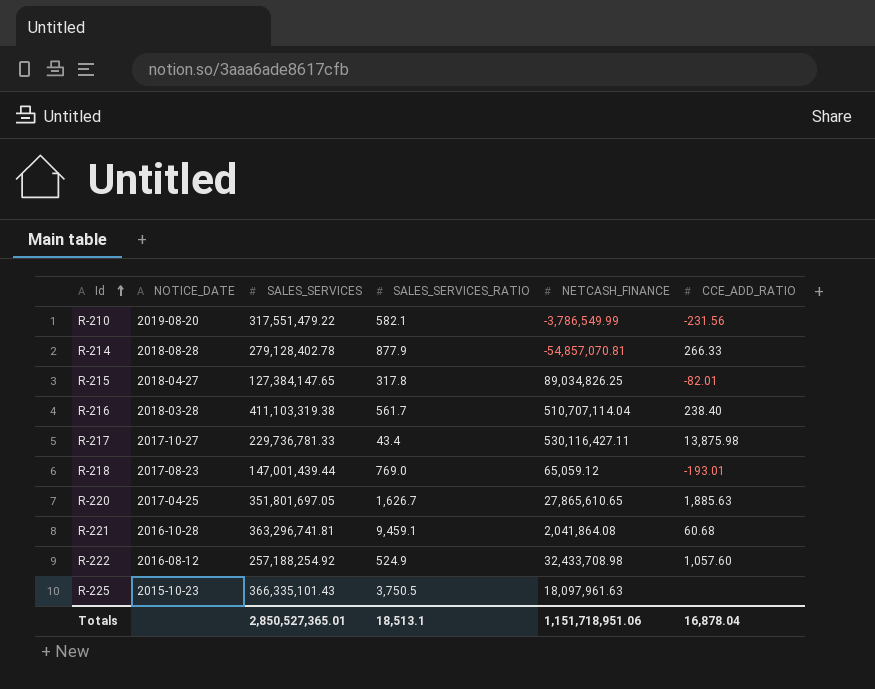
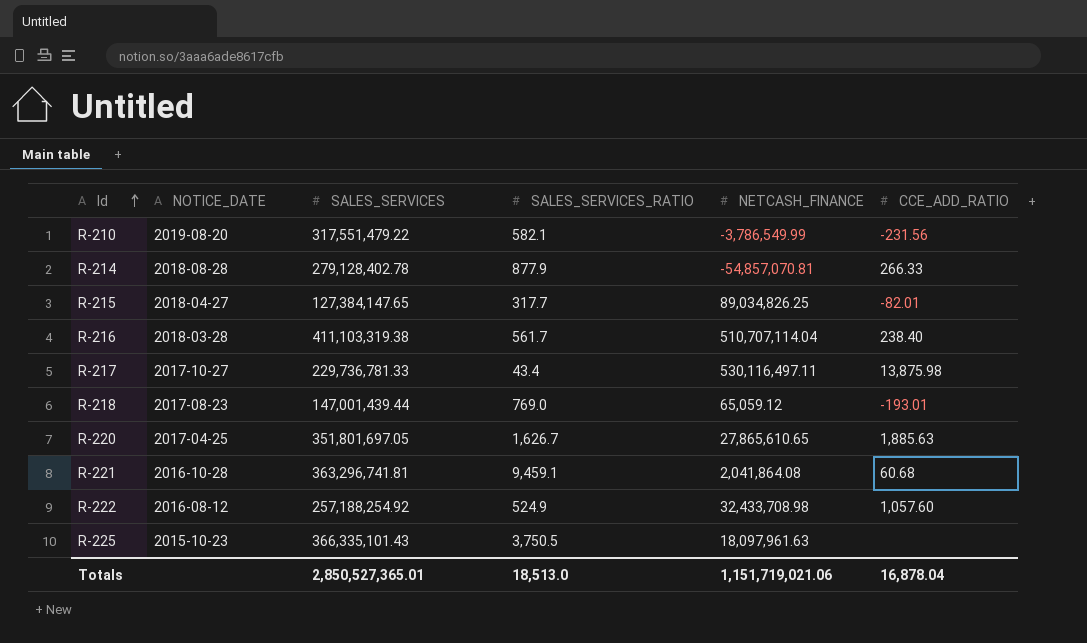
R-215 | SALES_SERVICES_RATIO: 317.8 -> 317.7
R-217 | NETCASH_FINANCE: 530,116,427.11 -> 530,116,497.11
Totals | SALES_SERVICES_RATIO: 18,513.1 -> 18,513.0
Totals | NETCASH_FINANCE: 1,151,718,951.06 -> 1,151,719,021.06

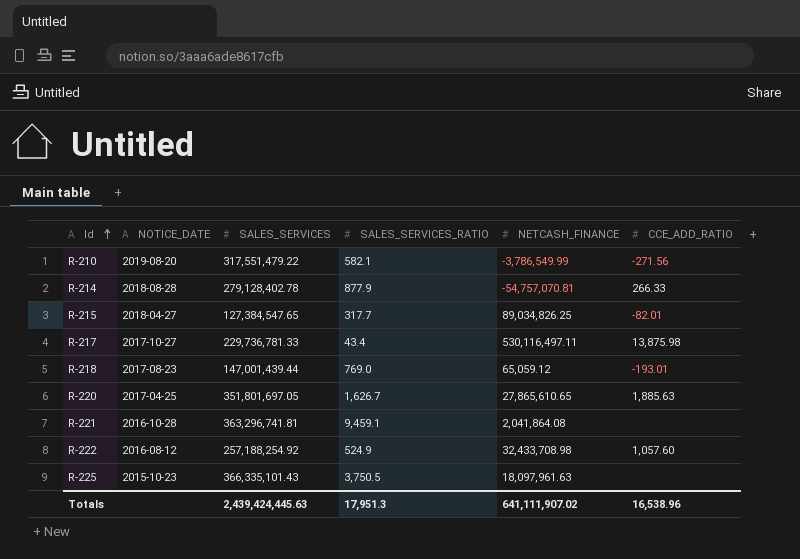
row R-216: 2018-03-28 | 411,103,319.38 | 561.7 | 510,707,114.04 | 238.40 -> none
R-210 | CCE_ADD_RATIO: -231.56 -> -271.56
R-214 | NETCASH_FINANCE: -54,857,070.81 -> -54,757,070.81
R-215 | SALES_SERVICES: 127,384,147.65 -> 127,384,547.65
R-221 | CCE_ADD_RATIO: 60.68 -> none
Totals | SALES_SERVICES: 2,850,527,365.01 -> 2,439,424,445.63
Totals | SALES_SERVICES_RATIO: 18,513.0 -> 17,951.3
Totals | NETCASH_FINANCE: 1,151,719,021.06 -> 641,111,907.02
Totals | CCE_ADD_RATIO: 16,878.04 -> 16,538.96

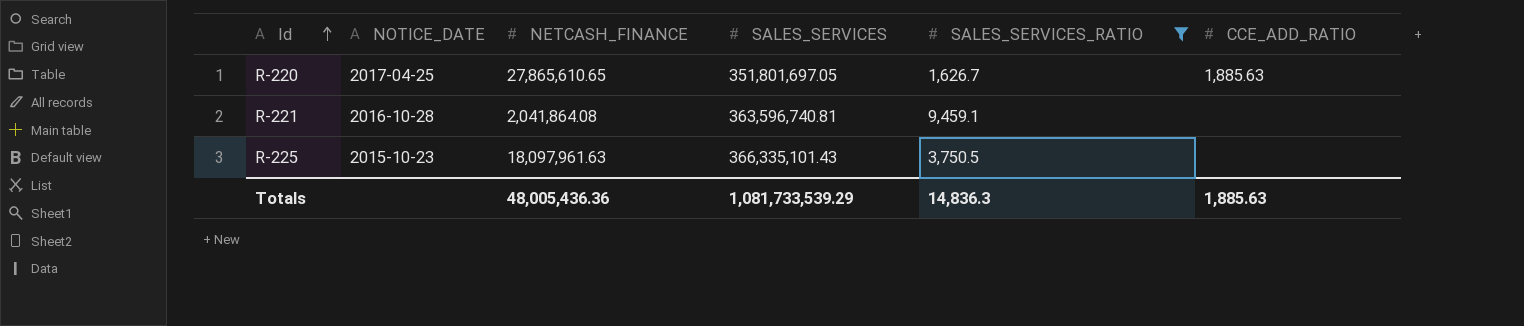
filter: none -> SALES_SERVICES_RATIO >= 1,626.7
column NETCASH_FINANCE | position: 5 -> 3
R-221 | SALES_SERVICES: 363,296,741.81 -> 363,596,740.81
Totals | NETCASH_FINANCE: 641,111,907.02 -> 48,005,436.36
Totals | SALES_SERVICES: 2,439,424,445.63 -> 1,081,733,539.29
Totals | SALES_SERVICES_RATIO: 17,951.3 -> 14,836.3
Totals | CCE_ADD_RATIO: 16,538.96 -> 1,885.63

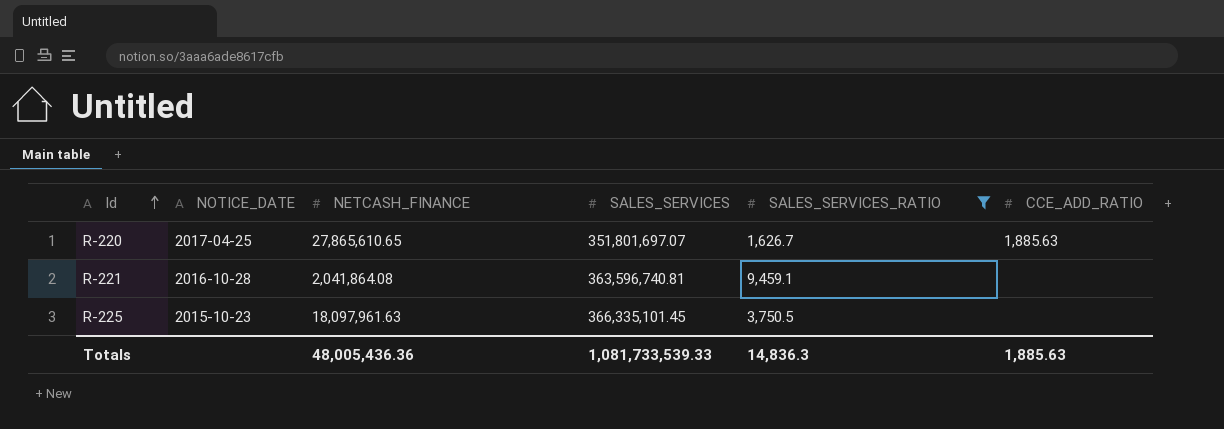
R-220 | SALES_SERVICES: 351,801,697.05 -> 351,801,697.07
R-225 | SALES_SERVICES: 366,335,101.43 -> 366,335,101.45
Totals | SALES_SERVICES: 1,081,733,539.29 -> 1,081,733,539.33

